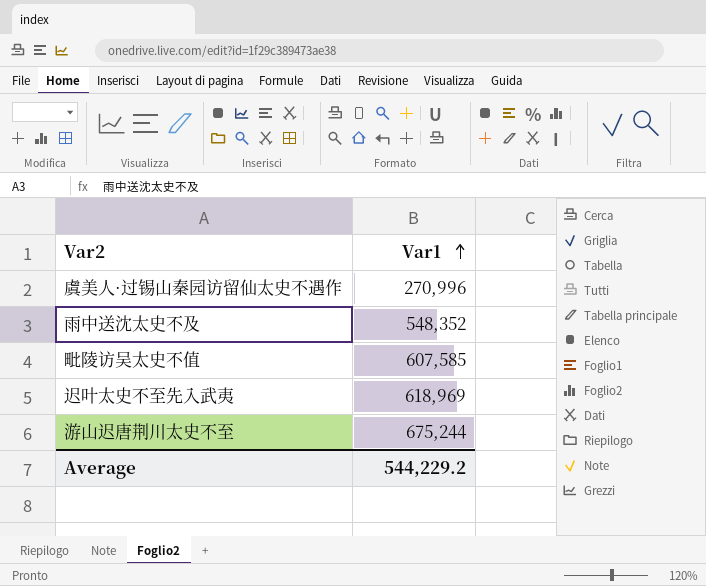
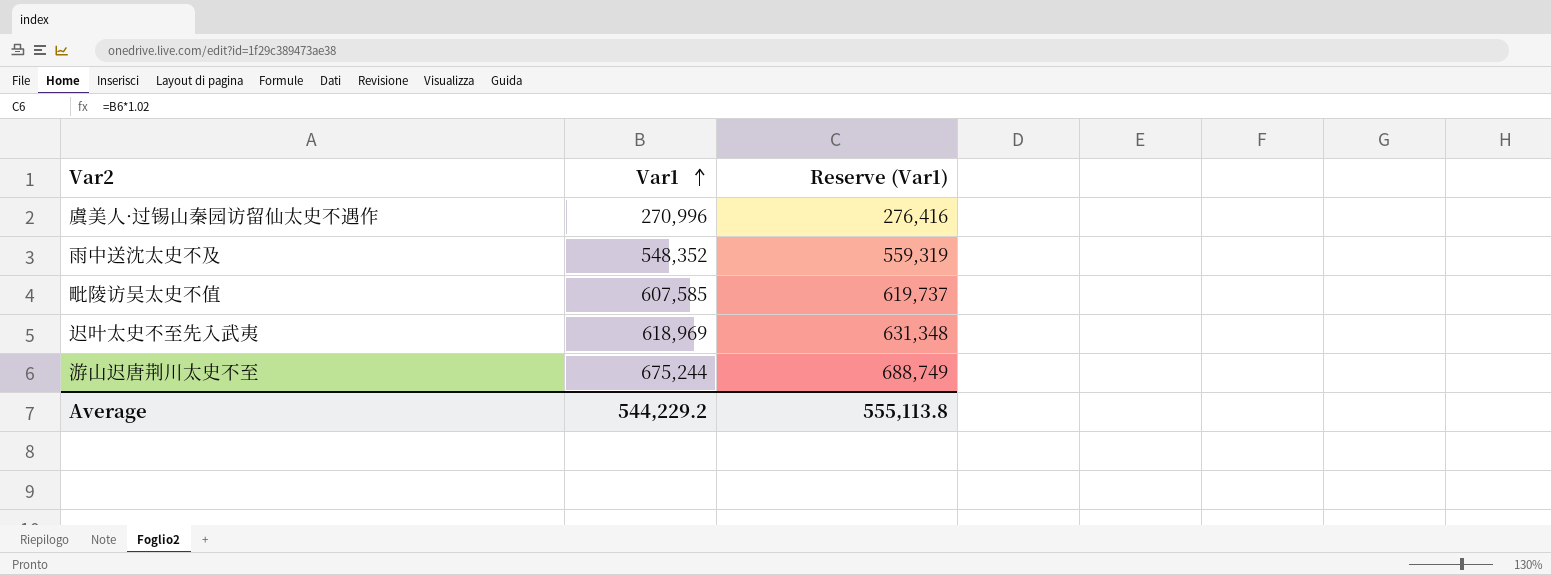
column Reserve (Var1) | formula: none -> [Var1] * 1.02

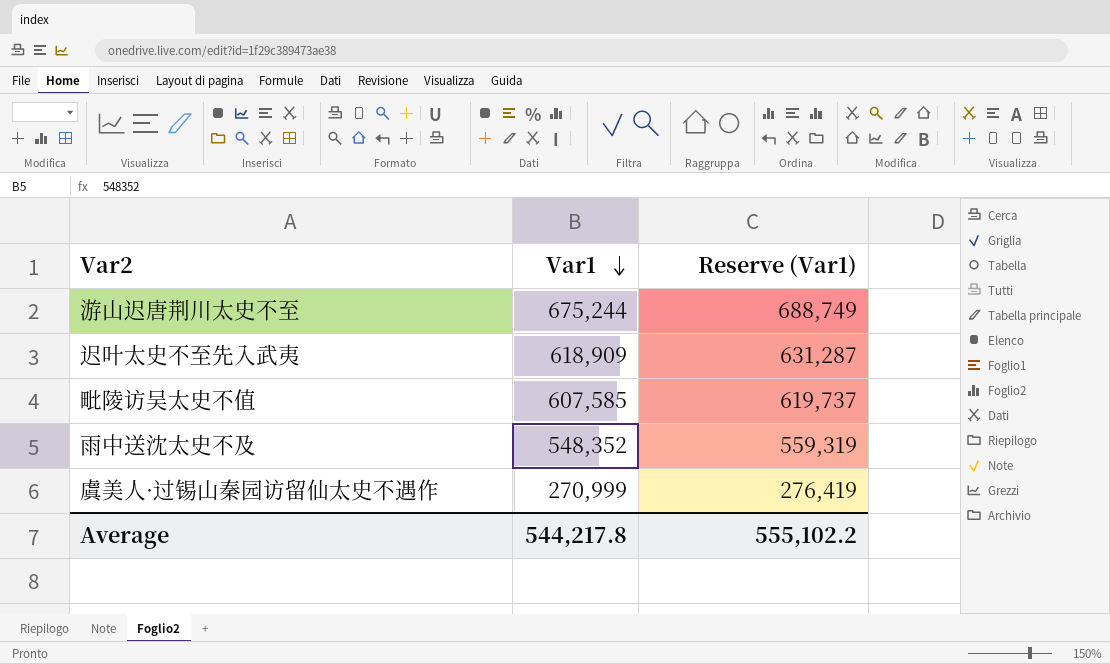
row order: Var1 ascending -> Var1 descending
迟叶太史不至先入武夷 | Var1: 618,969 -> 618,909
迟叶太史不至先入武夷 | Reserve (Var1): 631,348 -> 631,287
虞美人·过锡山秦园访留仙太史不遇作 | Var1: 270,996 -> 270,999
虞美人·过锡山秦园访留仙太史不遇作 | Reserve (Var1): 276,416 -> 276,419
Average | Var1: 544,229.2 -> 544,217.8
Average | Reserve (Var1): 555,113.8 -> 555,102.2

